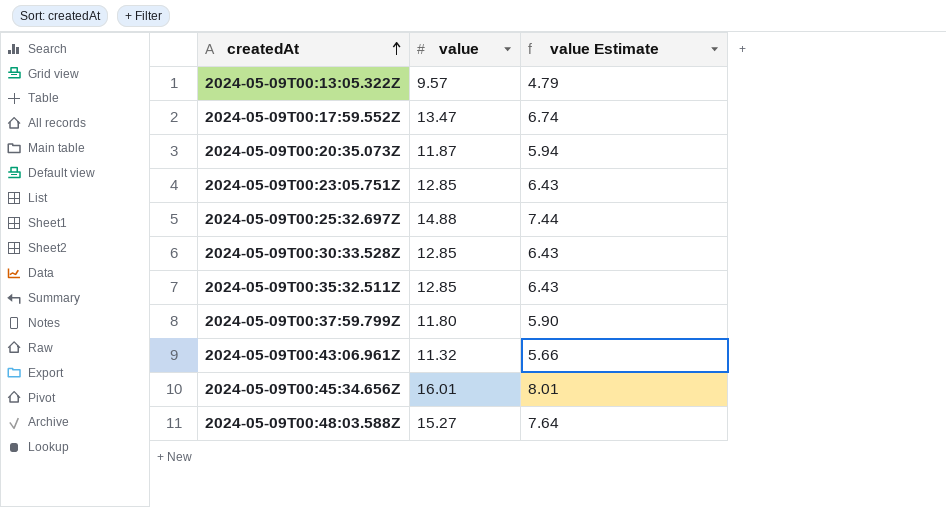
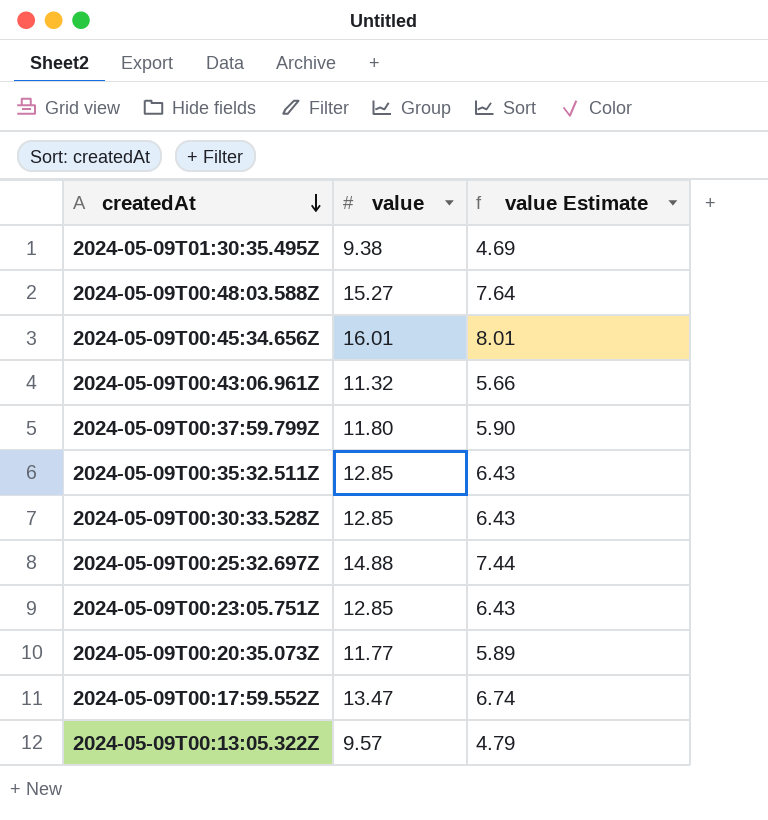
row order: createdAt ascending -> createdAt descending
row 2024-05-09T01:30:35.495Z: none -> 9.38 | 4.69
2024-05-09T00:20:35.073Z | value: 11.87 -> 11.77
2024-05-09T00:20:35.073Z | value Estimate: 5.94 -> 5.89

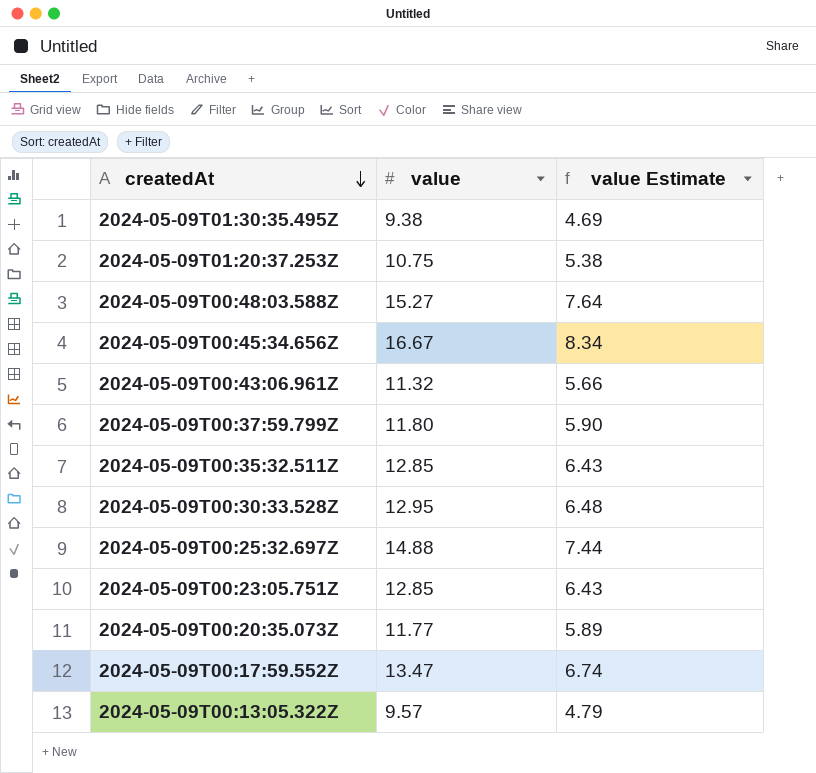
row 2024-05-09T01:20:37.253Z: none -> 10.75 | 5.38
2024-05-09T00:45:34.656Z | value: 16.01 -> 16.67
2024-05-09T00:45:34.656Z | value Estimate: 8.01 -> 8.34
2024-05-09T00:30:33.528Z | value: 12.85 -> 12.95
2024-05-09T00:30:33.528Z | value Estimate: 6.43 -> 6.48

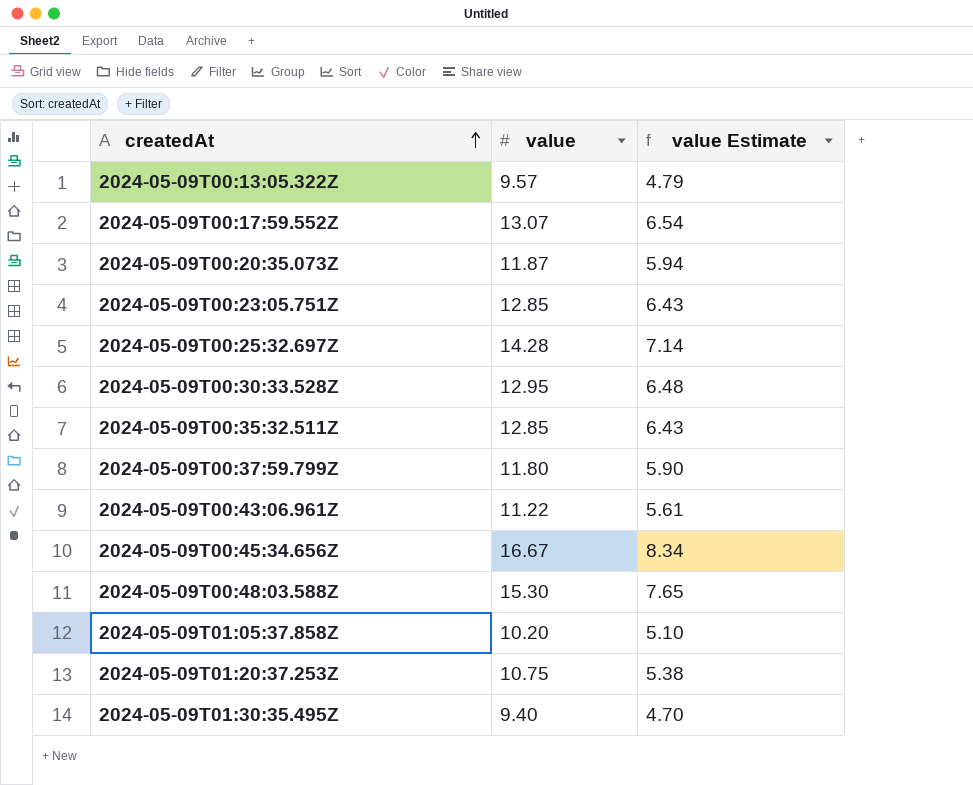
row order: createdAt descending -> createdAt ascending
2024-05-09T00:17:59.552Z | value: 13.47 -> 13.07
2024-05-09T00:17:59.552Z | value Estimate: 6.74 -> 6.54
2024-05-09T00:20:35.073Z | value: 11.77 -> 11.87
2024-05-09T00:20:35.073Z | value Estimate: 5.89 -> 5.94
2024-05-09T00:25:32.697Z | value: 14.88 -> 14.28
2024-05-09T00:25:32.697Z | value Estimate: 7.44 -> 7.14
2024-05-09T00:43:06.961Z | value: 11.32 -> 11.22
2024-05-09T00:43:06.961Z | value Estimate: 5.66 -> 5.61
2024-05-09T00:48:03.588Z | value: 15.27 -> 15.30
2024-05-09T00:48:03.588Z | value Estimate: 7.64 -> 7.65
row 2024-05-09T01:05:37.858Z: none -> 10.20 | 5.10
2024-05-09T01:30:35.495Z | value: 9.38 -> 9.40
2024-05-09T01:30:35.495Z | value Estimate: 4.69 -> 4.70

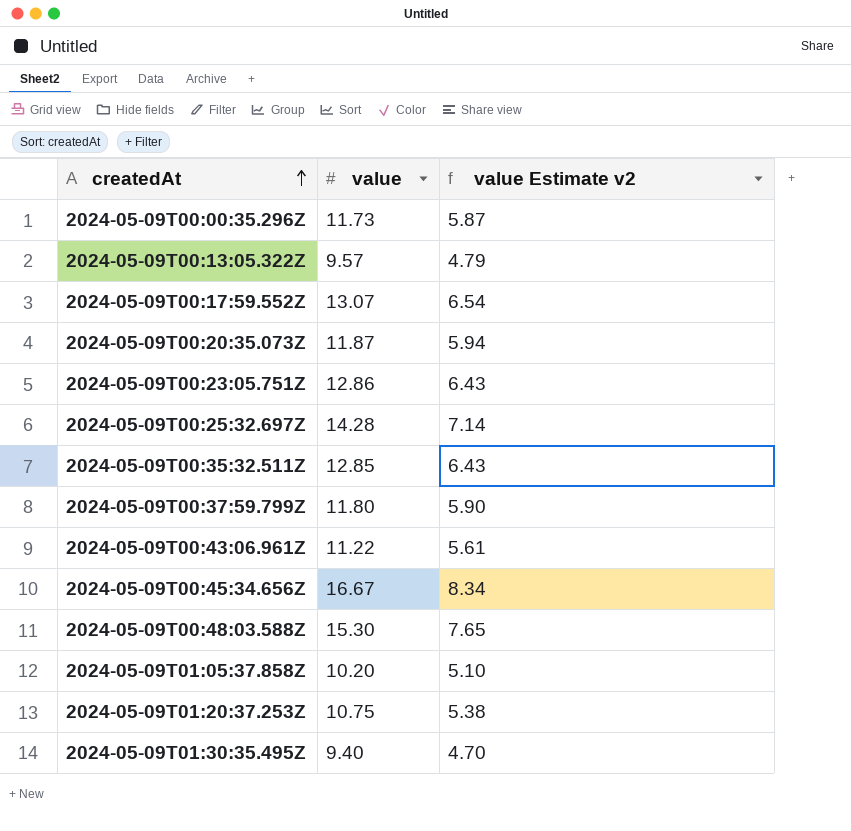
column name: value Estimate -> value Estimate v2
row 2024-05-09T00:30:33.528Z: 12.95 | 6.48 -> none
row 2024-05-09T00:00:35.296Z: none -> 11.73 | 5.87
2024-05-09T00:23:05.751Z | value: 12.85 -> 12.86

